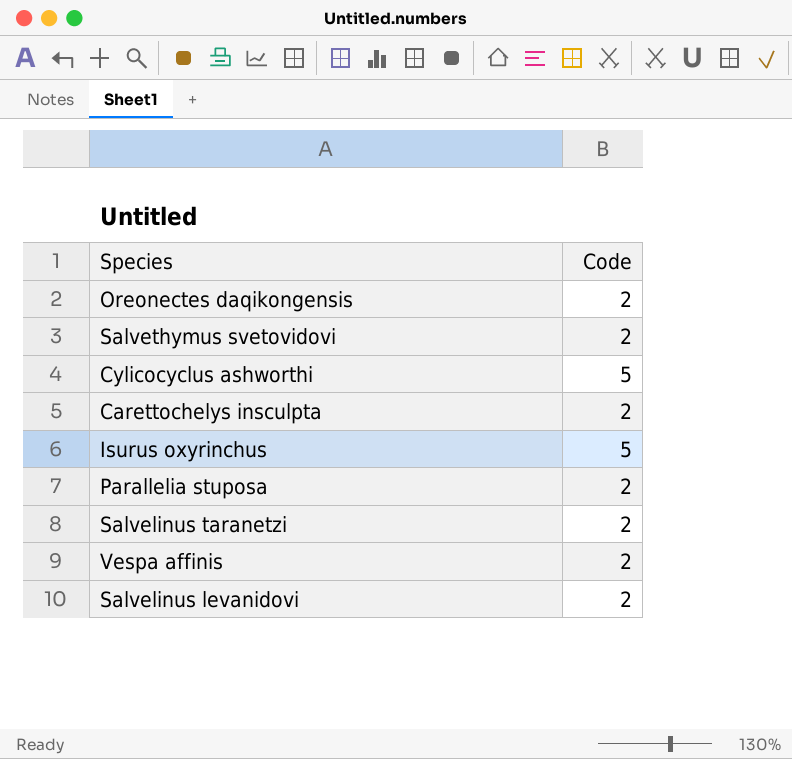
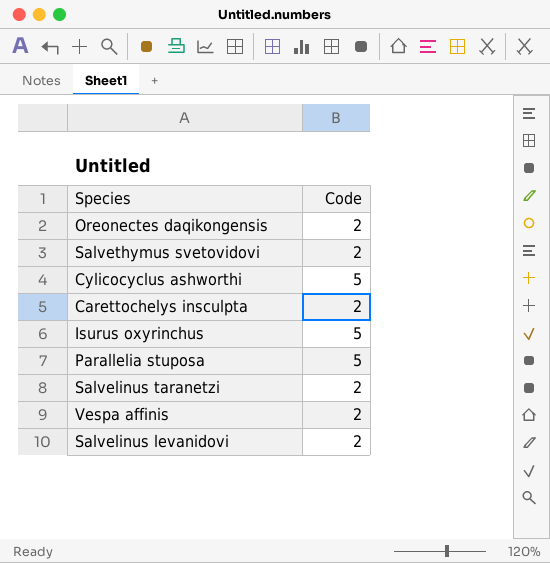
Parallelia stuposa | Code: 2 -> 5

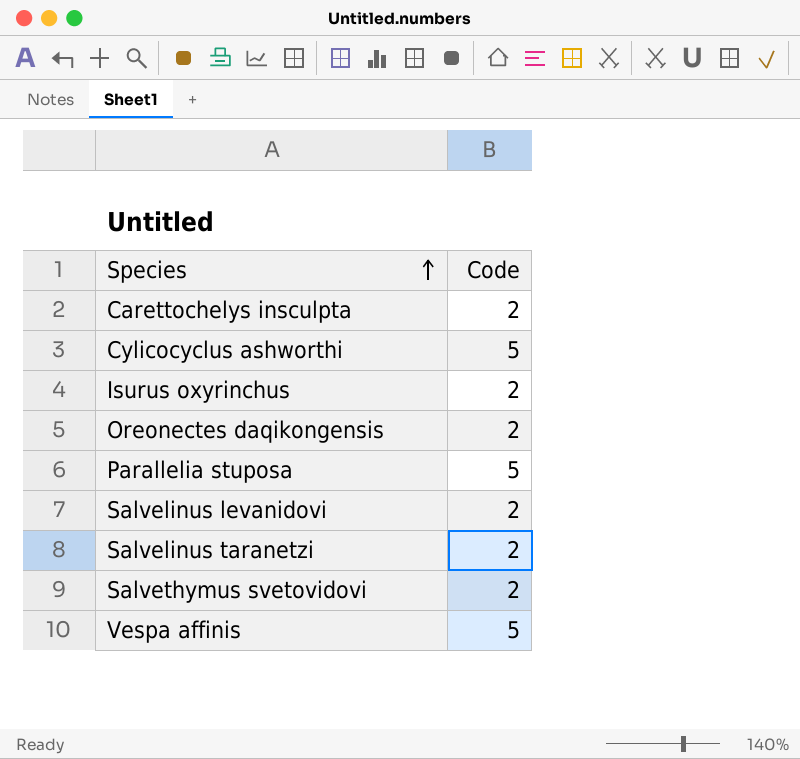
row order: none -> Species ascending
Isurus oxyrinchus | Code: 5 -> 2
Vespa affinis | Code: 2 -> 5

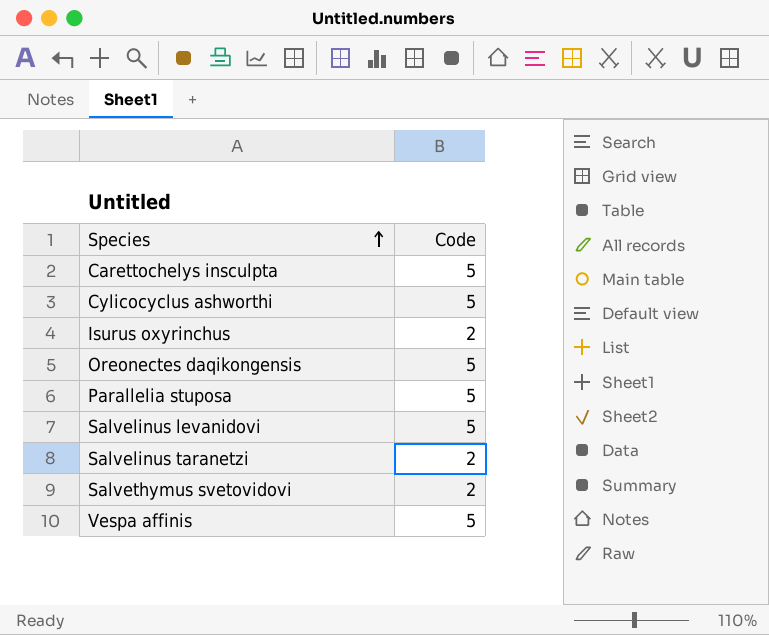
Carettochelys insculpta | Code: 2 -> 5
Oreonectes daqikongensis | Code: 2 -> 5
Salvelinus levanidovi | Code: 2 -> 5

